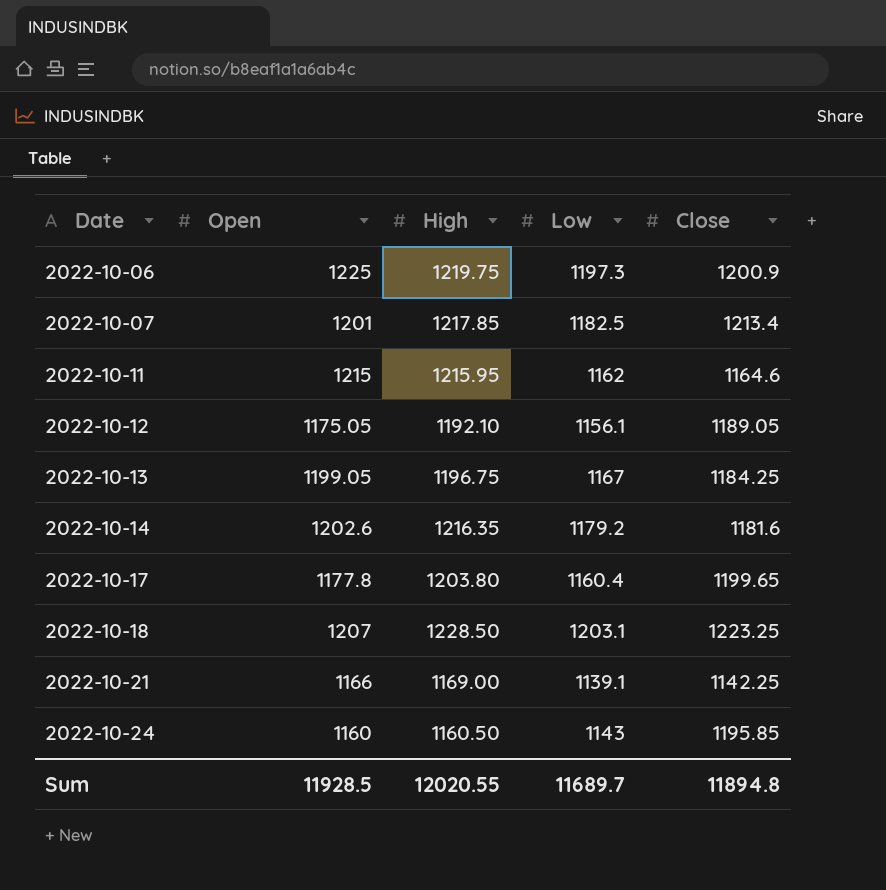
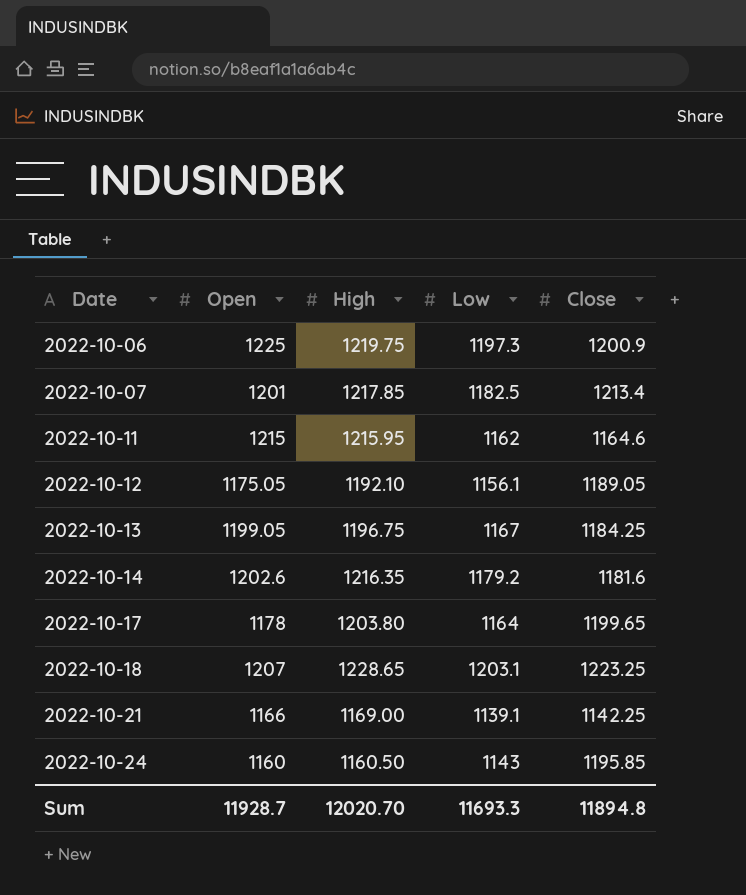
2022-10-17 | Open: 1177.8 -> 1178
2022-10-17 | Low: 1160.4 -> 1164
2022-10-18 | High: 1228.50 -> 1228.65
Sum | Open: 11928.5 -> 11928.7
Sum | High: 12020.55 -> 12020.70
Sum | Low: 11689.7 -> 11693.3

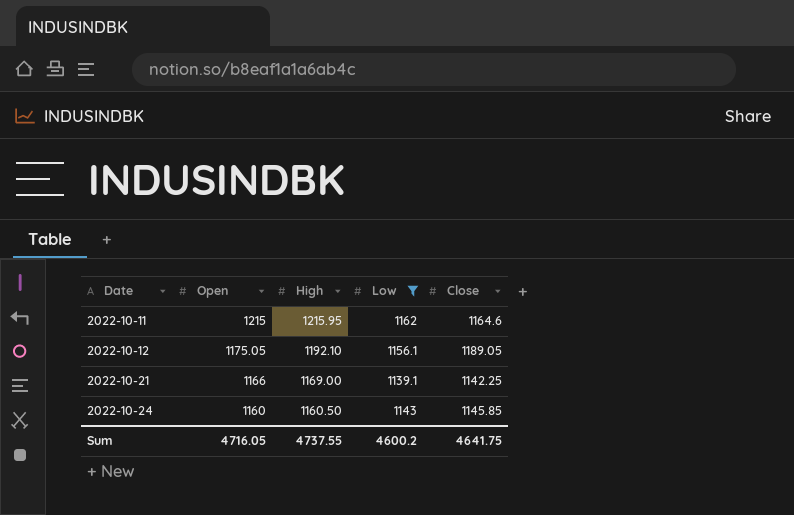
filter: none -> Low <= 1162
2022-10-24 | Close: 1195.85 -> 1145.85
Sum | Open: 11928.7 -> 4716.05
Sum | High: 12020.70 -> 4737.55
Sum | Low: 11693.3 -> 4600.2
Sum | Close: 11894.8 -> 4641.75

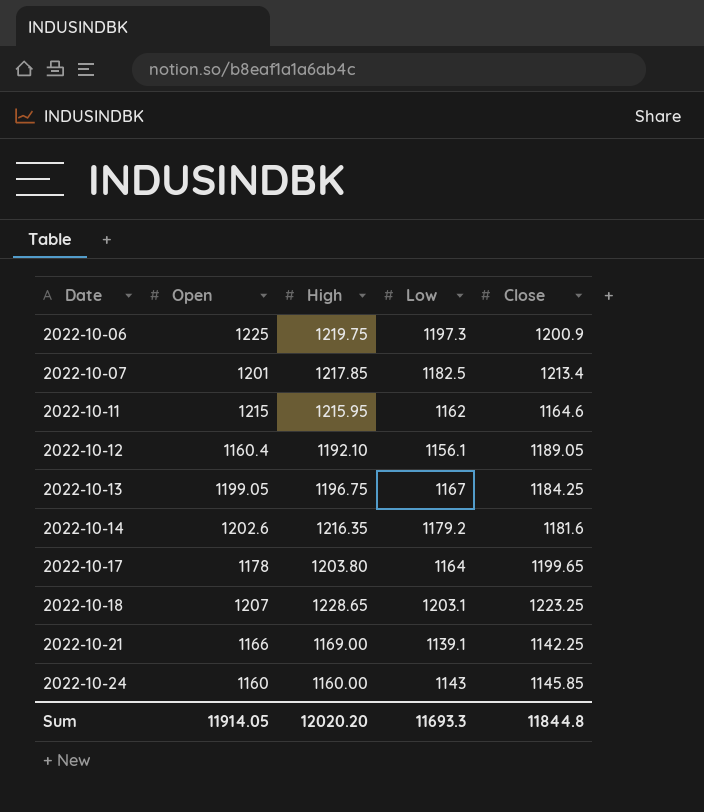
filter: Low <= 1162 -> none
2022-10-12 | Open: 1175.05 -> 1160.4
2022-10-24 | High: 1160.50 -> 1160.00
Sum | Open: 4716.05 -> 11914.05
Sum | High: 4737.55 -> 12020.20
Sum | Low: 4600.2 -> 11693.3
Sum | Close: 4641.75 -> 11844.8

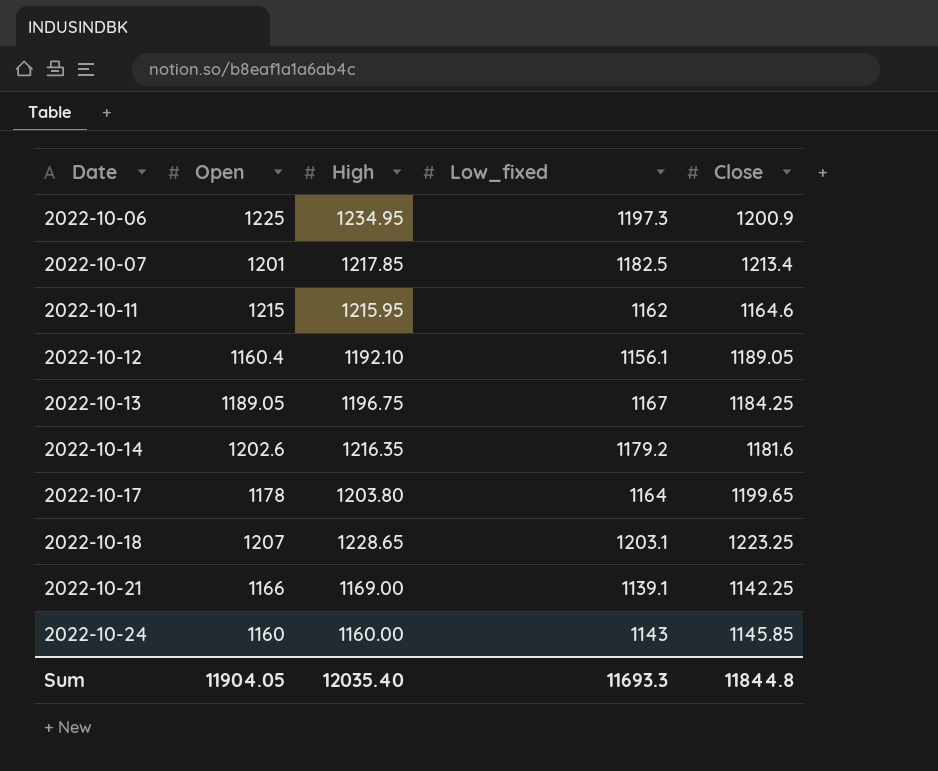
column name: Low -> Low_fixed
2022-10-06 | High: 1219.75 -> 1234.95
2022-10-13 | Open: 1199.05 -> 1189.05
Sum | Open: 11914.05 -> 11904.05
Sum | High: 12020.20 -> 12035.40

